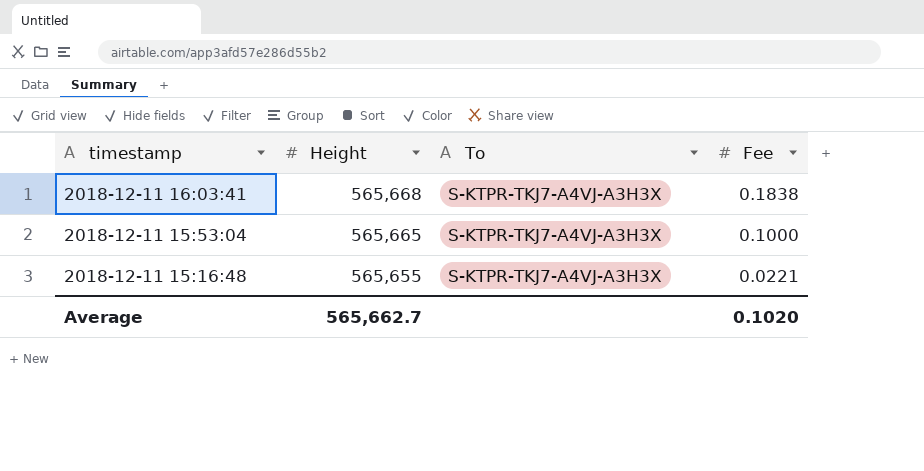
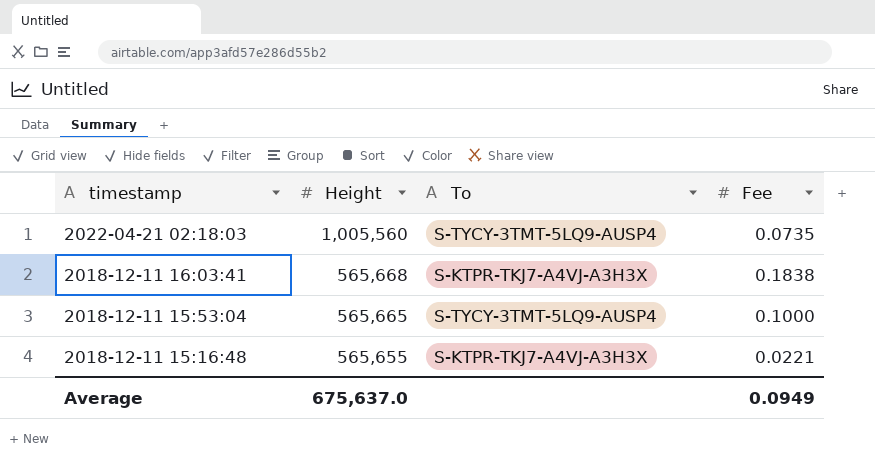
row 2022-04-21 02:18:03: none -> 1,005,560 | S-TYCY-3TMT-5LQ9-AUSP4 | 0.0735
2018-12-11 15:53:04 | To: S-KTPR-TKJ7-A4VJ-A3H3X -> S-TYCY-3TMT-5LQ9-AUSP4
Average | Height: 565,662.7 -> 675,637.0
Average | Fee: 0.1020 -> 0.0949

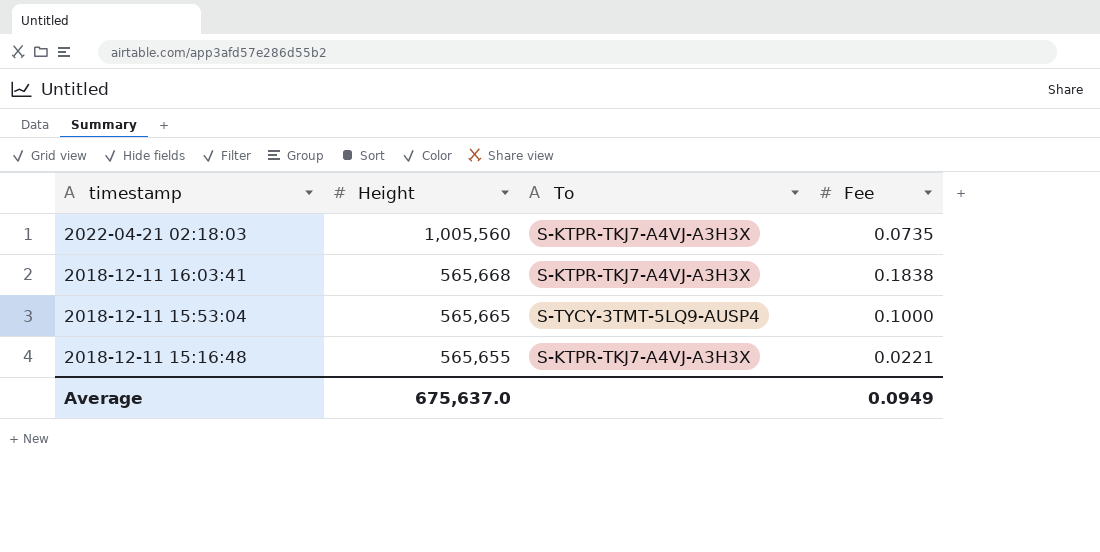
2022-04-21 02:18:03 | To: S-TYCY-3TMT-5LQ9-AUSP4 -> S-KTPR-TKJ7-A4VJ-A3H3X

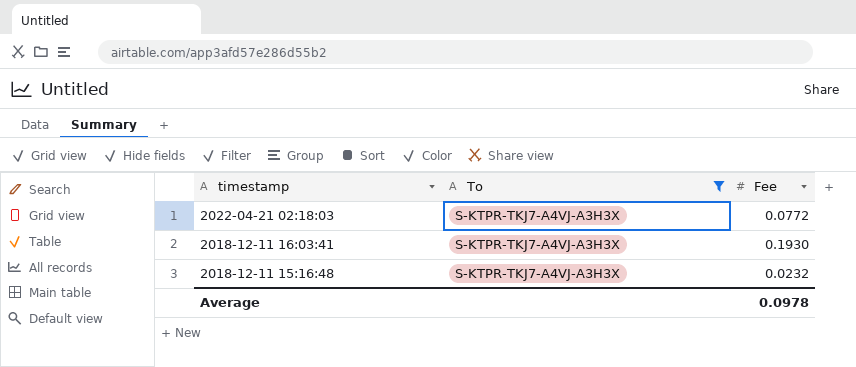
filter: none -> To = S-KTPR-TKJ7-A4VJ-A3H3X
column Height | position: 2 -> none
2022-04-21 02:18:03 | Fee: 0.0735 -> 0.0772
2018-12-11 16:03:41 | Fee: 0.1838 -> 0.1930
2018-12-11 15:16:48 | Fee: 0.0221 -> 0.0232
Average | Fee: 0.0949 -> 0.0978

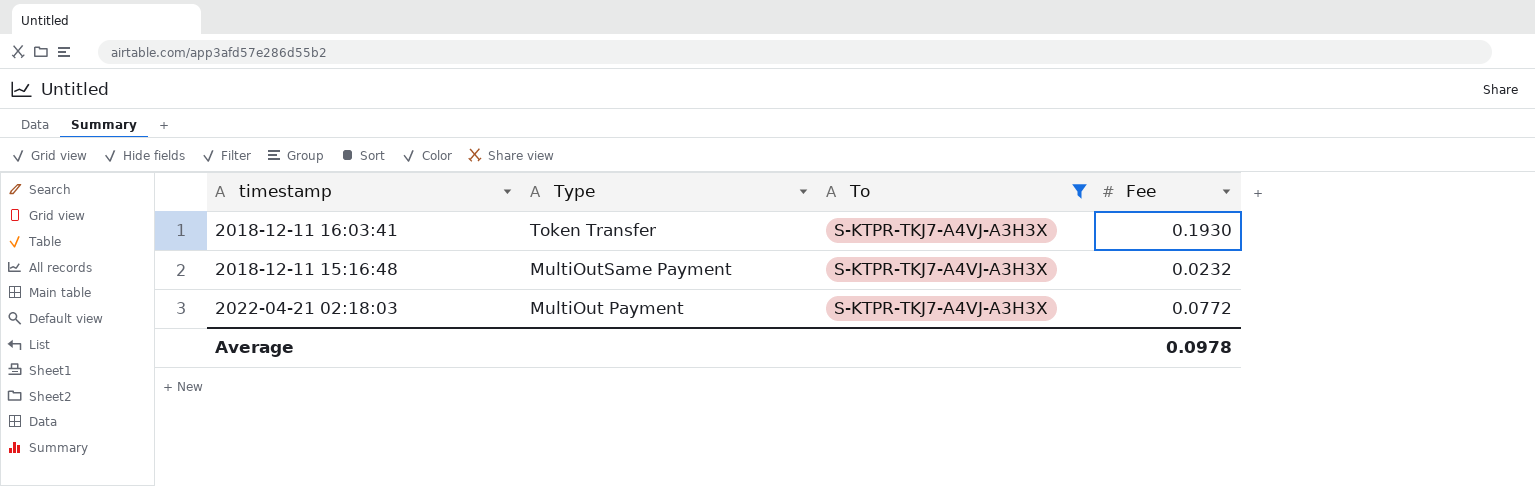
row order: timestamp descending -> Type descending
column Type | position: none -> 2

